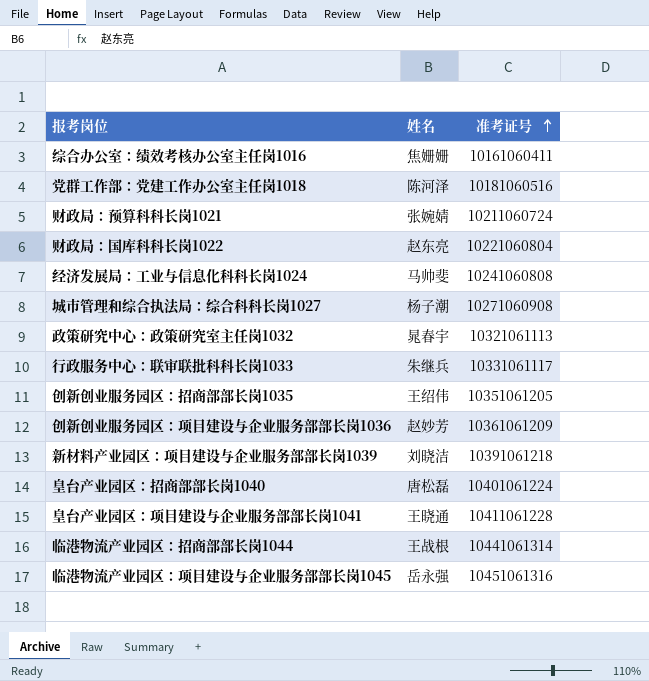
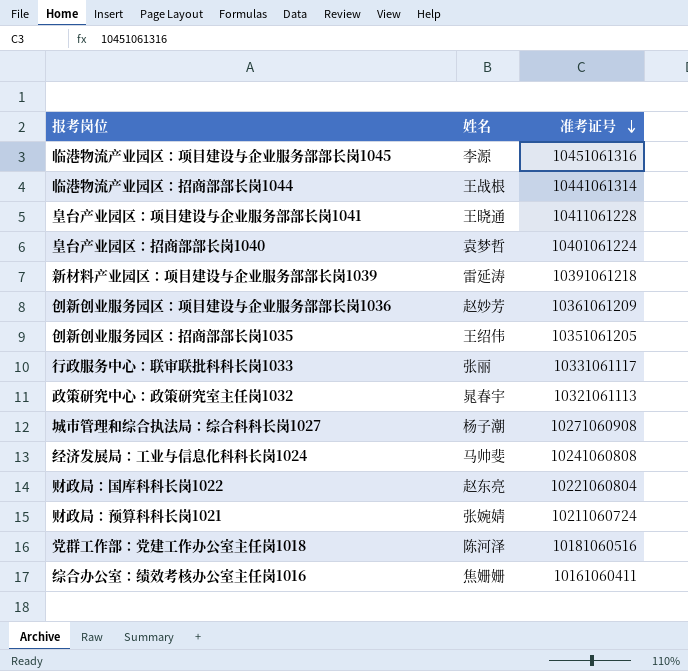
row order: 准考证号 ascending -> 准考证号 descending
临港物流产业园区：项目建设与企业服务部部长岗1045 | 姓名: 岳永强 -> 李源
皇台产业园区：招商部部长岗1040 | 姓名: 唐松磊 -> 袁梦哲
新材料产业园区：项目建设与企业服务部部长岗1039 | 姓名: 刘晓洁 -> 雷延涛
行政服务中心：联审联批科科长岗1033 | 姓名: 朱继兵 -> 张丽

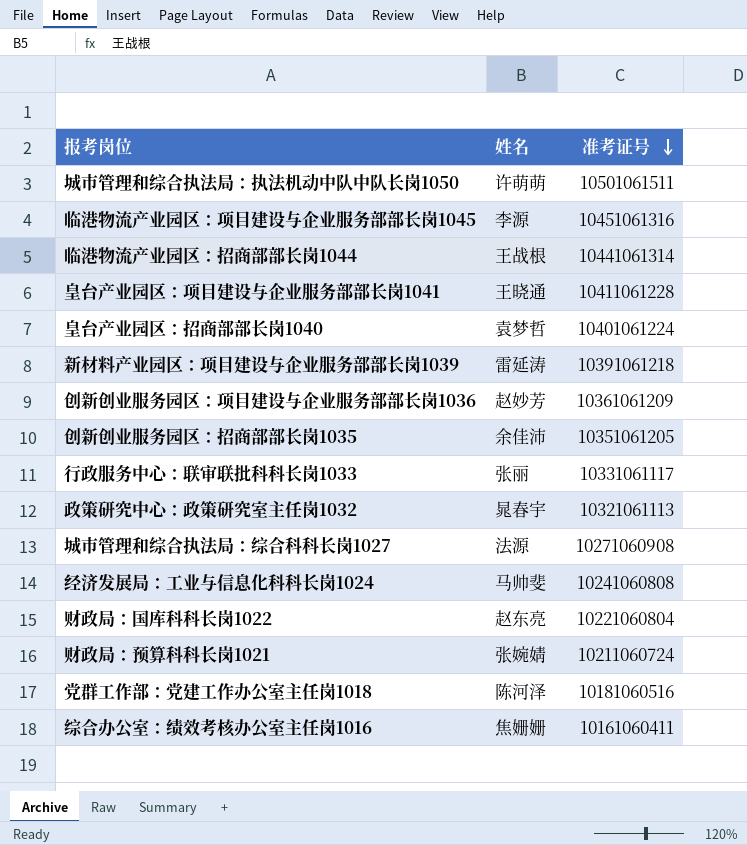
row 城市管理和综合执法局：执法机动中队中队长岗1050: none -> 许萌萌 | 10501061511
创新创业服务园区：招商部部长岗1035 | 姓名: 王绍伟 -> 余佳沛
城市管理和综合执法局：综合科科长岗1027 | 姓名: 杨子潮 -> 法源

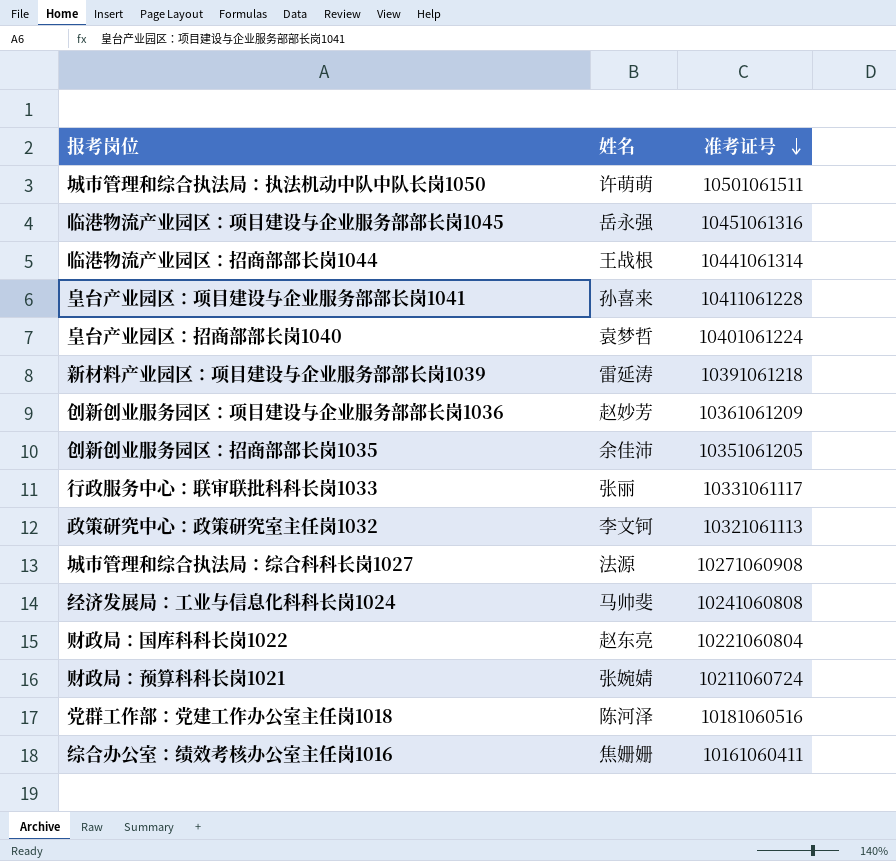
临港物流产业园区：项目建设与企业服务部部长岗1045 | 姓名: 李源 -> 岳永强
皇台产业园区：项目建设与企业服务部部长岗1041 | 姓名: 王晓通 -> 孙喜来
政策研究中心：政策研究室主任岗1032 | 姓名: 晁春宇 -> 李文钶

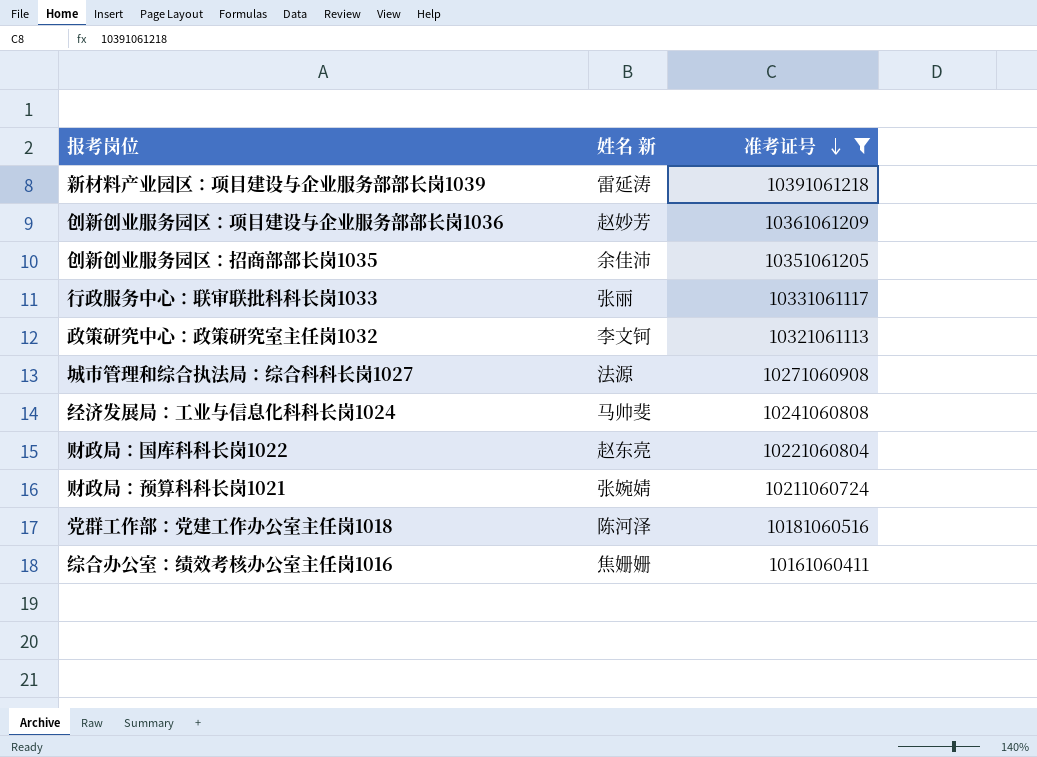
filter: none -> 准考证号 <= 10391061218
column name: 姓名 -> 姓名 新

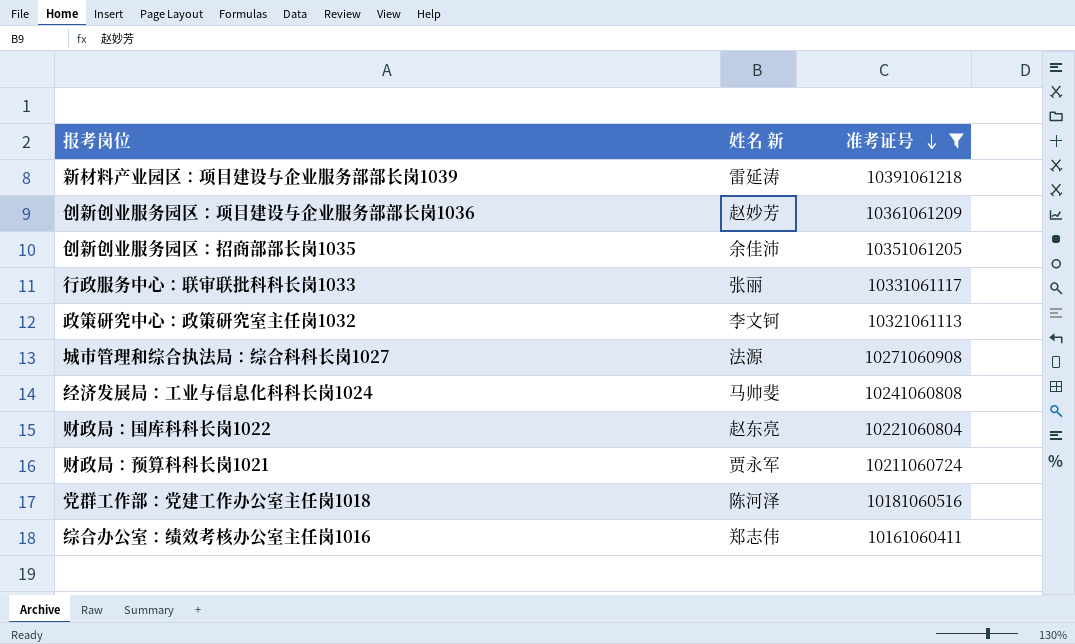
财政局：预算科科长岗1021 | 姓名 新: 张婉婧 -> 贾永军
综合办公室：绩效考核办公室主任岗1016 | 姓名 新: 焦姗姗 -> 郑志伟

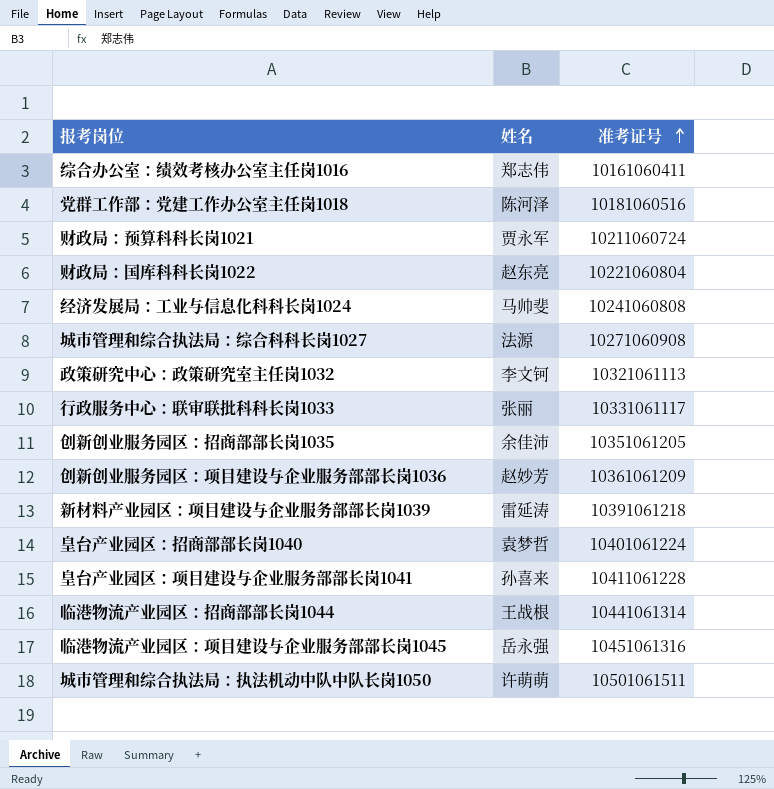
filter: 准考证号 <= 10391061218 -> none
row order: 准考证号 descending -> 准考证号 ascending
column name: 姓名 新 -> 姓名

